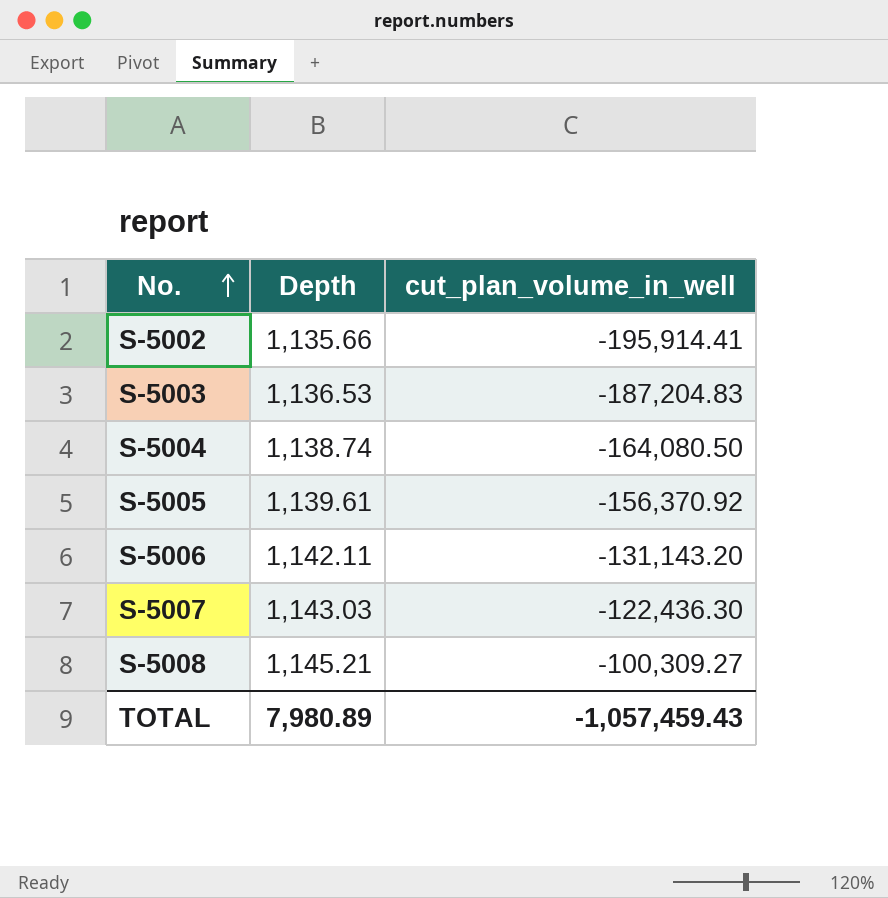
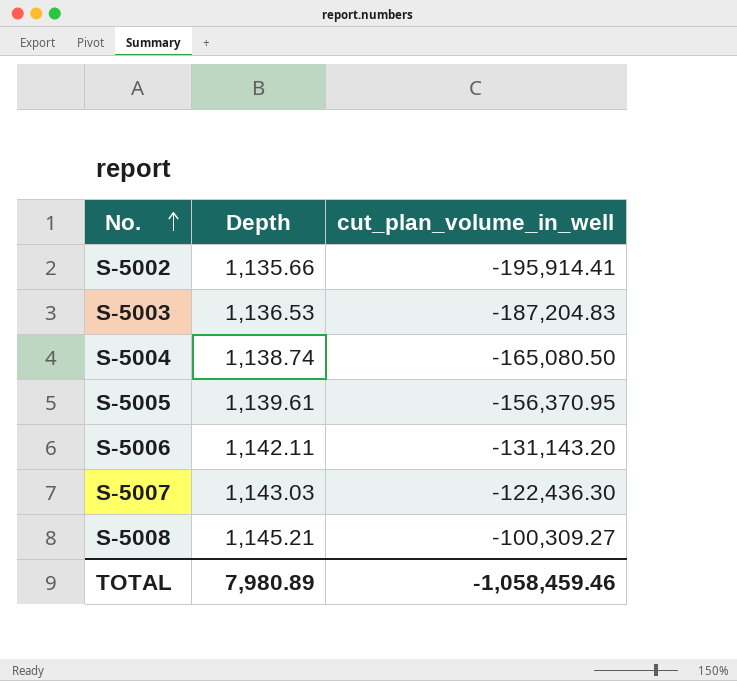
S-5004 | cut_plan_volume_in_well: -164,080.50 -> -165,080.50
S-5005 | cut_plan_volume_in_well: -156,370.92 -> -156,370.95
TOTAL | cut_plan_volume_in_well: -1,057,459.43 -> -1,058,459.46

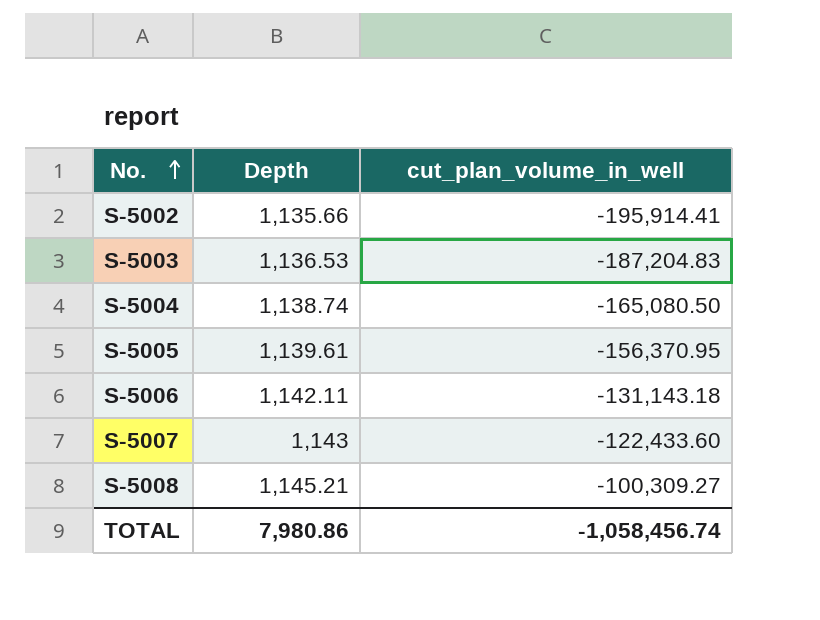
S-5006 | cut_plan_volume_in_well: -131,143.20 -> -131,143.18
S-5007 | Depth: 1,143.03 -> 1,143
S-5007 | cut_plan_volume_in_well: -122,436.30 -> -122,433.60
TOTAL | Depth: 7,980.89 -> 7,980.86
TOTAL | cut_plan_volume_in_well: -1,058,459.46 -> -1,058,456.74

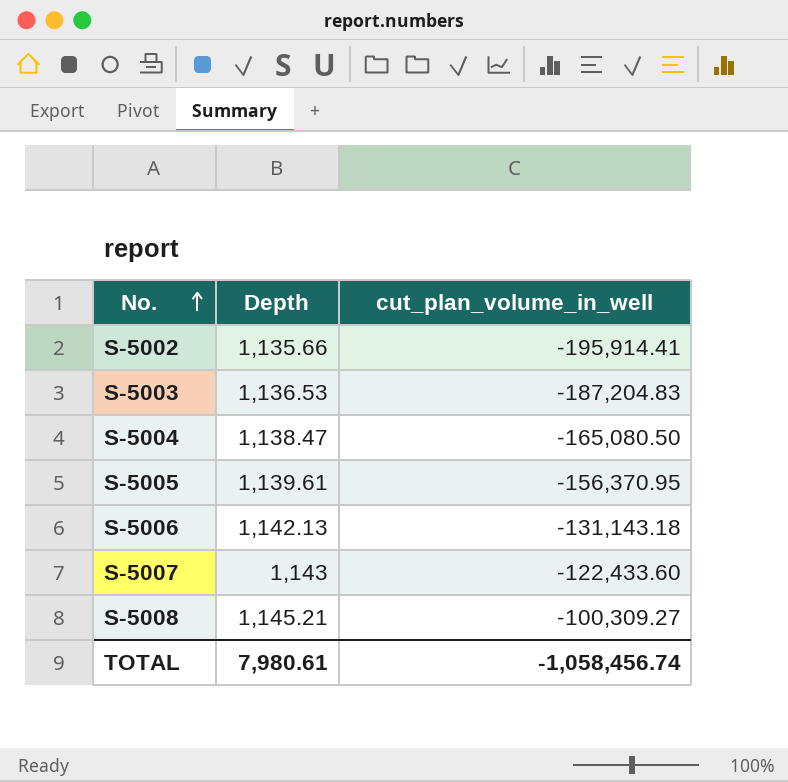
S-5004 | Depth: 1,138.74 -> 1,138.47
S-5006 | Depth: 1,142.11 -> 1,142.13
TOTAL | Depth: 7,980.86 -> 7,980.61

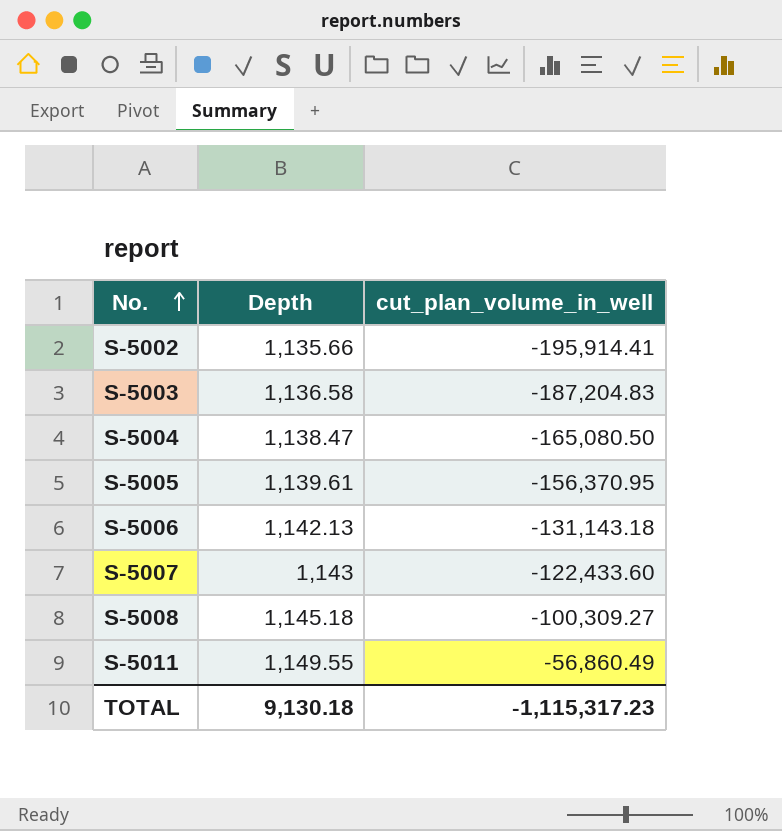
S-5003 | Depth: 1,136.53 -> 1,136.58
S-5008 | Depth: 1,145.21 -> 1,145.18
row S-5011: none -> 1,149.55 | -56,860.49
TOTAL | Depth: 7,980.61 -> 9,130.18
TOTAL | cut_plan_volume_in_well: -1,058,456.74 -> -1,115,317.23

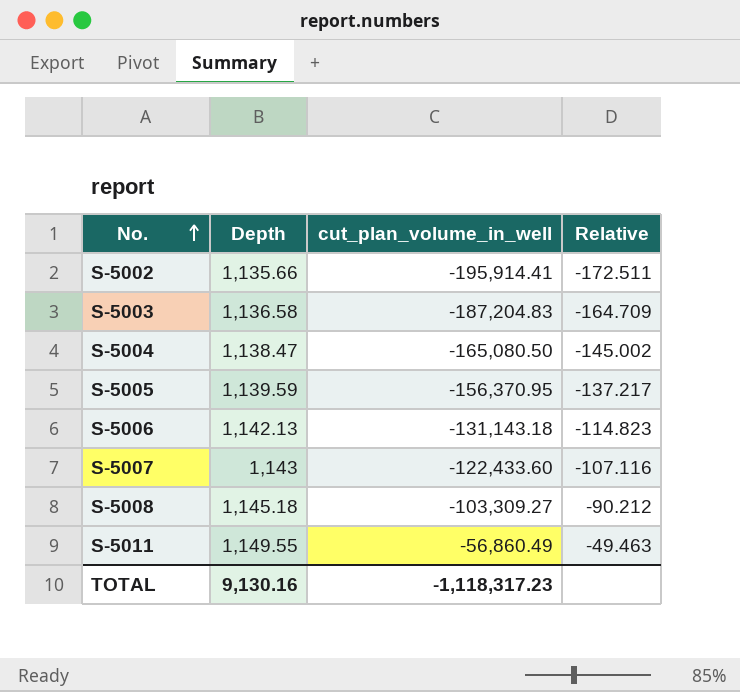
column Relative | formula: none -> [cut_plan_volume_in_well] / [Depth]
S-5005 | Depth: 1,139.61 -> 1,139.59
S-5008 | cut_plan_volume_in_well: -100,309.27 -> -103,309.27
TOTAL | Depth: 9,130.18 -> 9,130.16
TOTAL | cut_plan_volume_in_well: -1,115,317.23 -> -1,118,317.23

